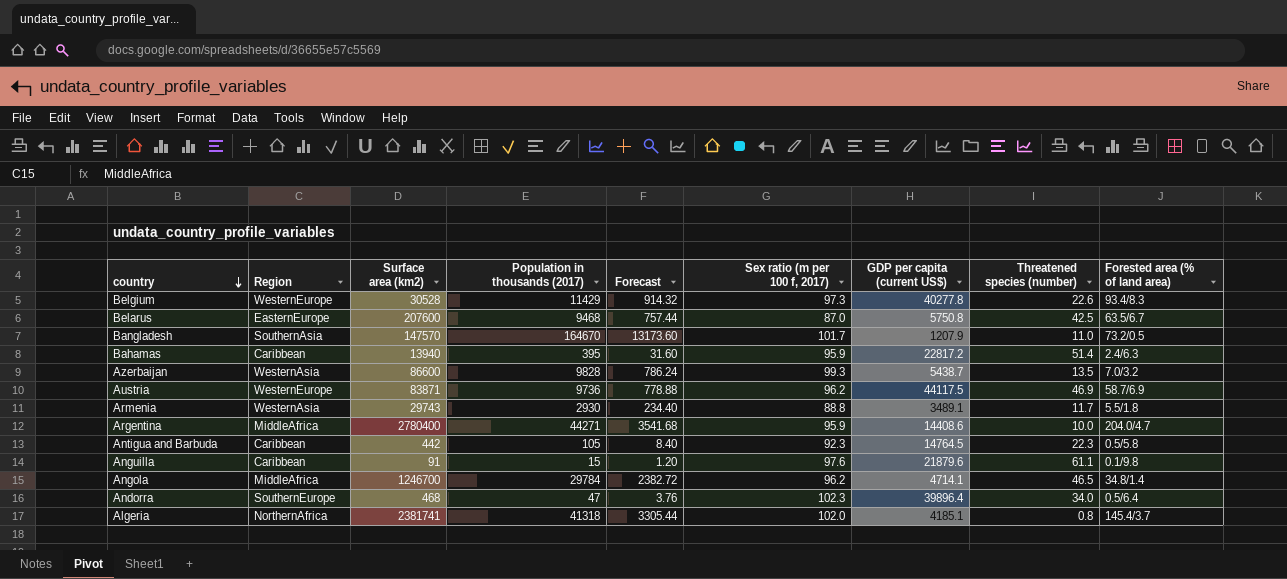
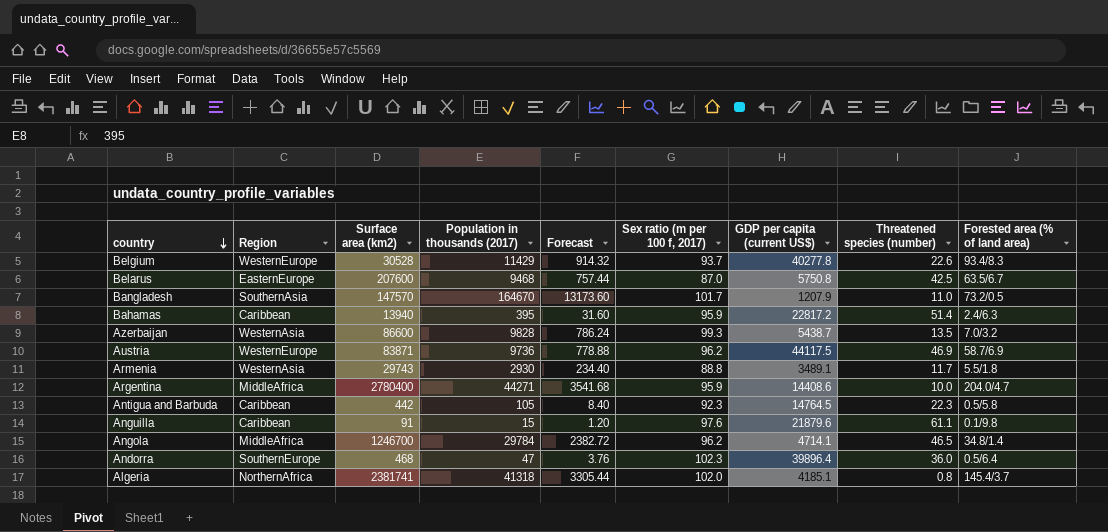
Belgium | Sex ratio (m per 100 f, 2017): 97.3 -> 93.7
Andorra | Threatened species (number): 34.0 -> 36.0

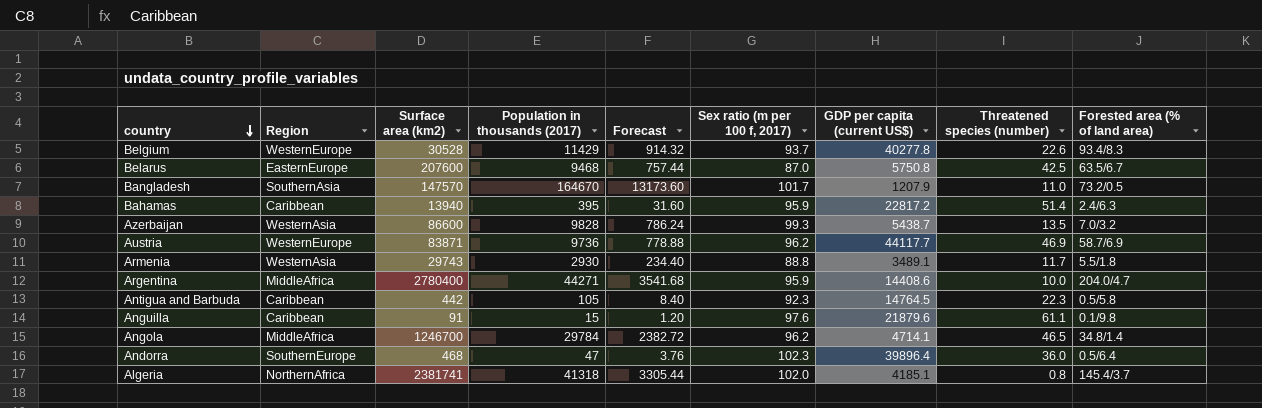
Austria | GDP per capita (current US$): 44117.5 -> 44117.7

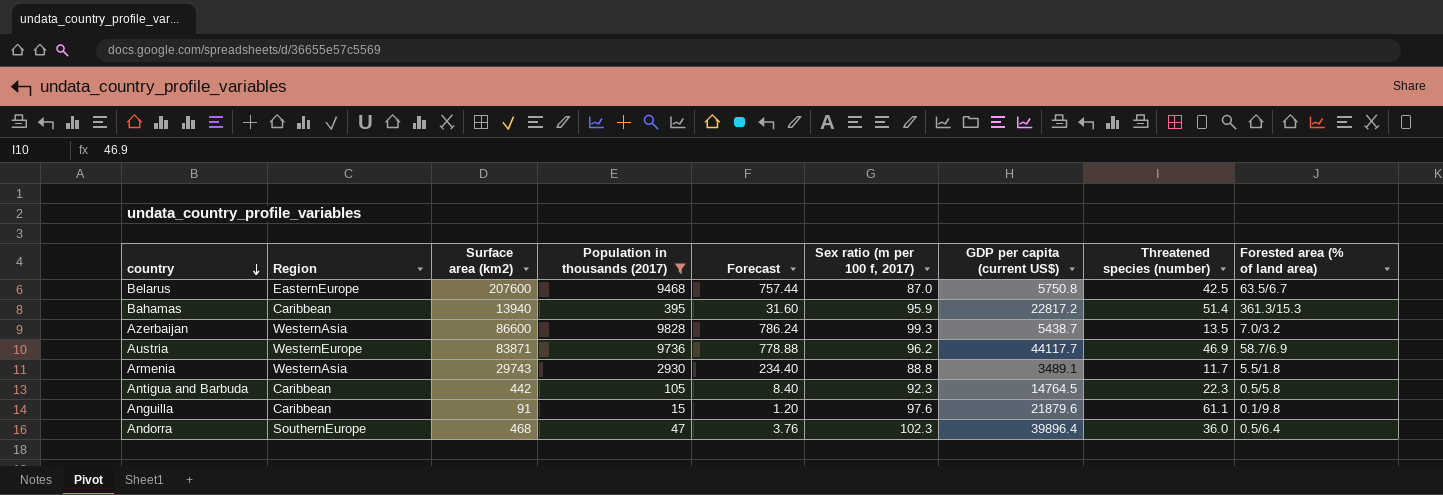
filter: none -> Population in thousands (2017) <= 9828
Bahamas | Forested area (% of land area): 2.4/6.3 -> 361.3/15.3

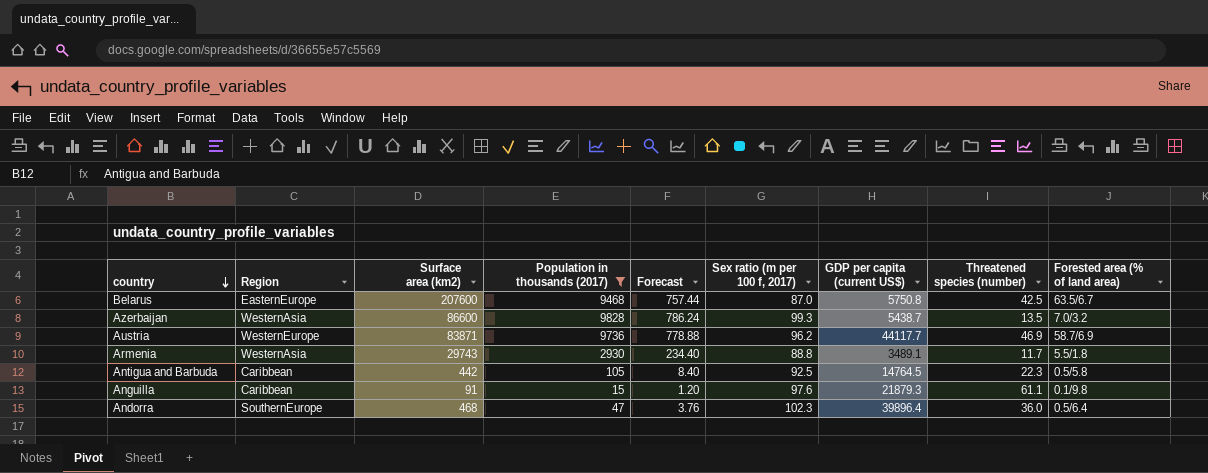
row Bahamas: Caribbean | 13940 | 395 | 31.60 | 95.9 | 22817.2 | 51.4 | 361.3/15.3 -> none
Antigua and Barbuda | Sex ratio (m per 100 f, 2017): 92.3 -> 92.5
Anguilla | GDP per capita (current US$): 21879.6 -> 21879.3

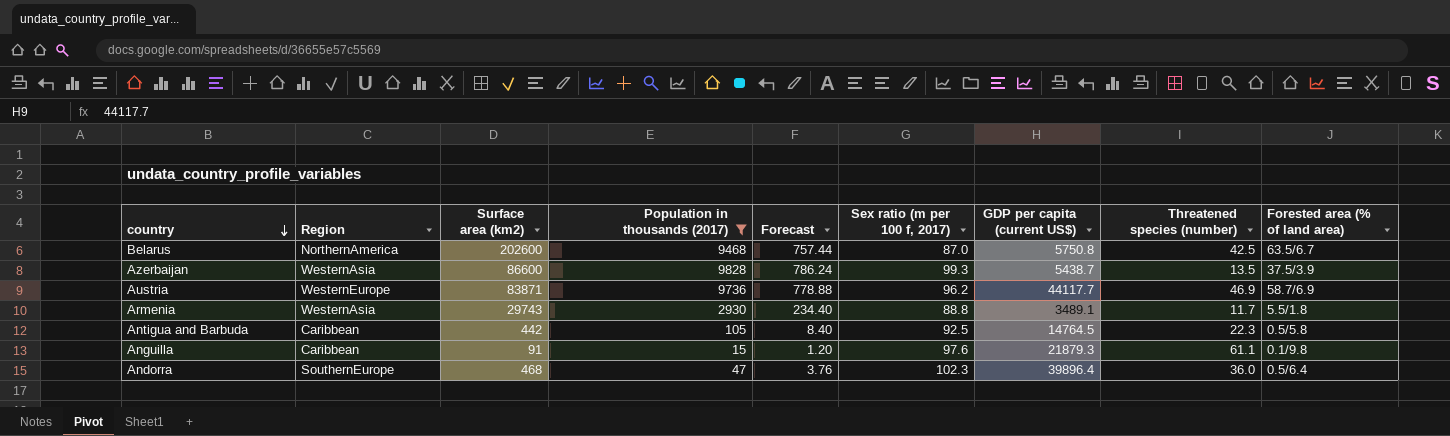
Belarus | Region: EasternEurope -> NorthernAmerica
Belarus | Surface area (km2): 207600 -> 202600
Azerbaijan | Forested area (% of land area): 7.0/3.2 -> 37.5/3.9

